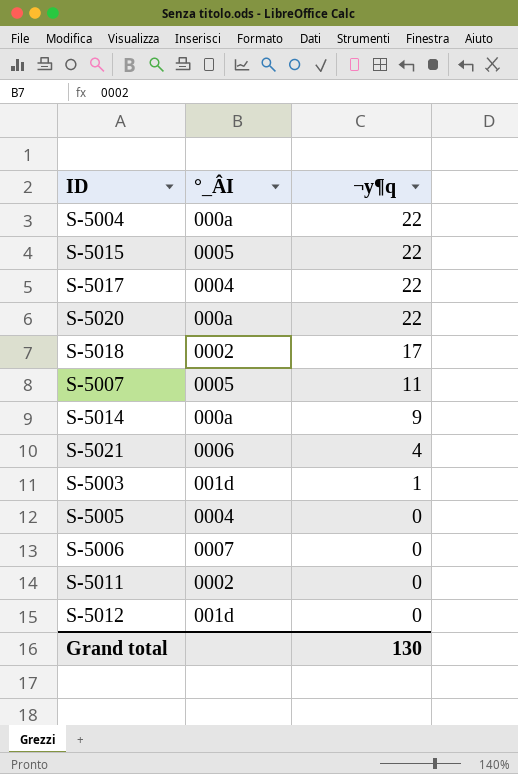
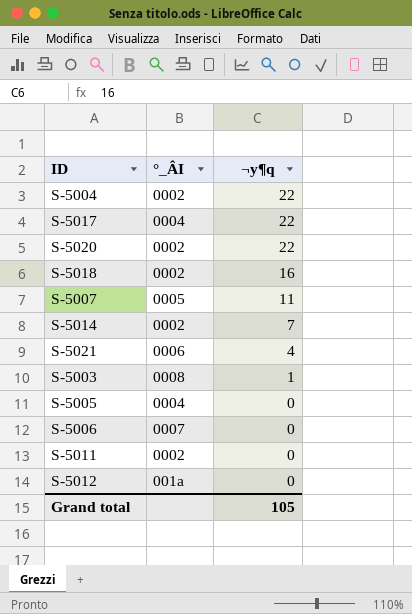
row S-5015: 0005 | 22 -> none
S-5004 | °_ÂI: 000a -> 0002
S-5020 | °_ÂI: 000a -> 0002
S-5018 | ¬y¶q: 17 -> 16
S-5014 | °_ÂI: 000a -> 0002
S-5014 | ¬y¶q: 9 -> 7
S-5003 | °_ÂI: 001d -> 0008
S-5012 | °_ÂI: 001d -> 001a
Grand total | ¬y¶q: 130 -> 105

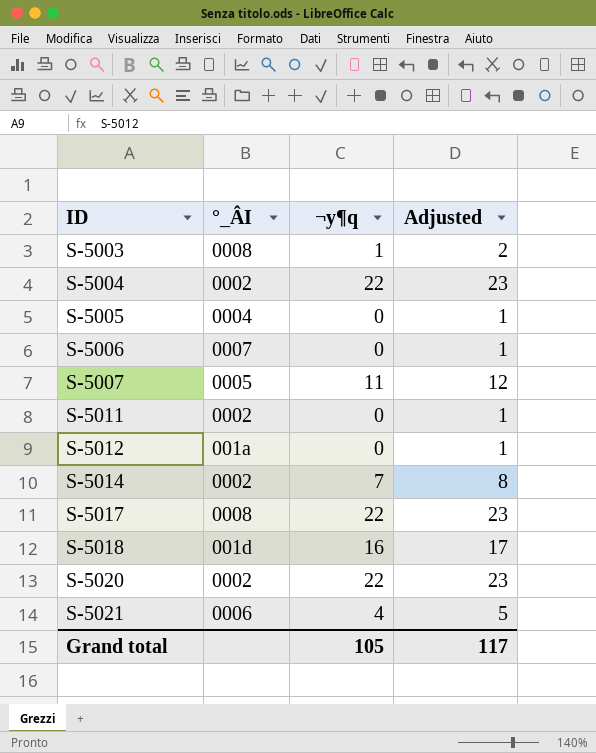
row order: ¬y¶q descending -> ID ascending
column Adjusted | formula: none -> [¬y¶q] + 1
S-5017 | °_ÂI: 0004 -> 0008
S-5018 | °_ÂI: 0002 -> 001d

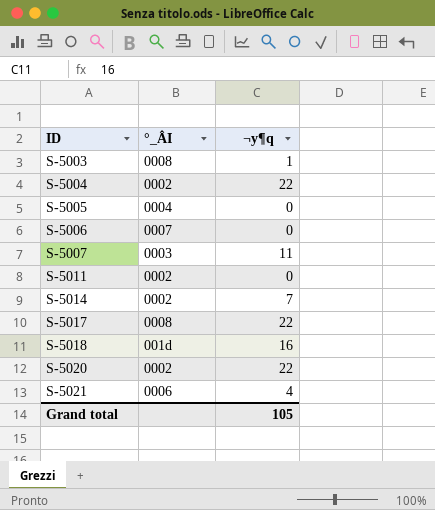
column Adjusted | formula: [¬y¶q] + 1 -> none
row S-5012: 001a | 0 | 1 -> none
S-5007 | °_ÂI: 0005 -> 0003

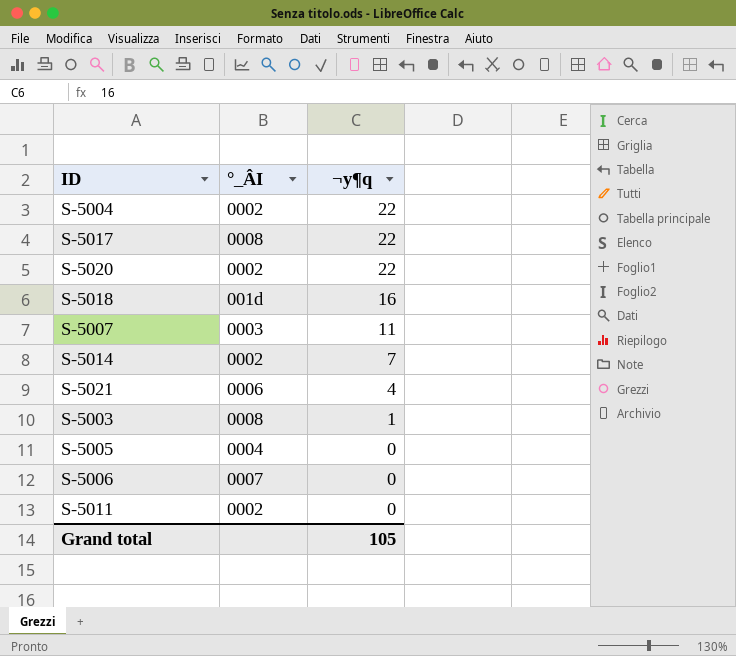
row order: ID ascending -> ¬y¶q descending

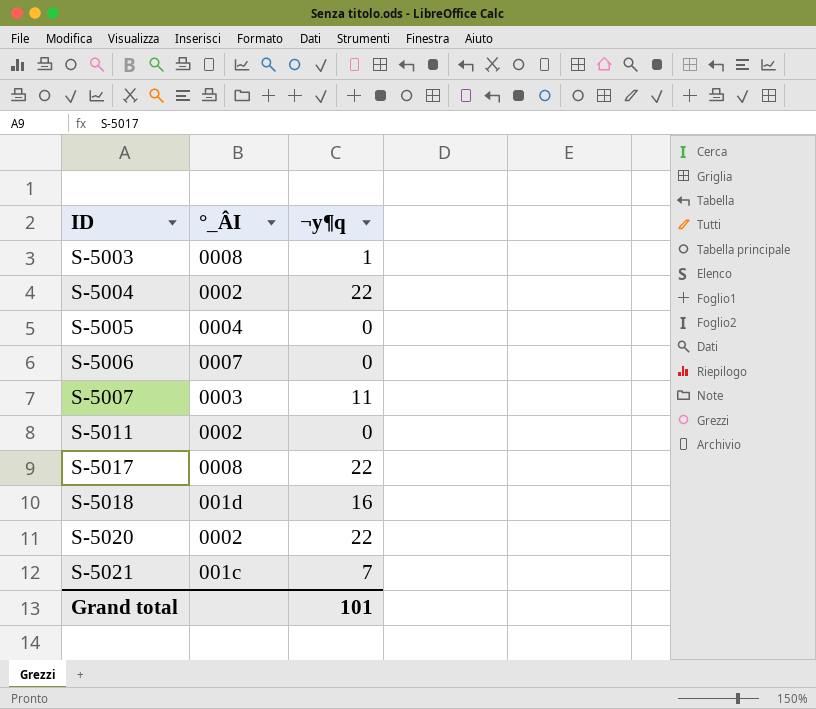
row order: ¬y¶q descending -> ID ascending
row S-5014: 0002 | 7 -> none
S-5021 | °_ÂI: 0006 -> 001c
S-5021 | ¬y¶q: 4 -> 7
Grand total | ¬y¶q: 105 -> 101

